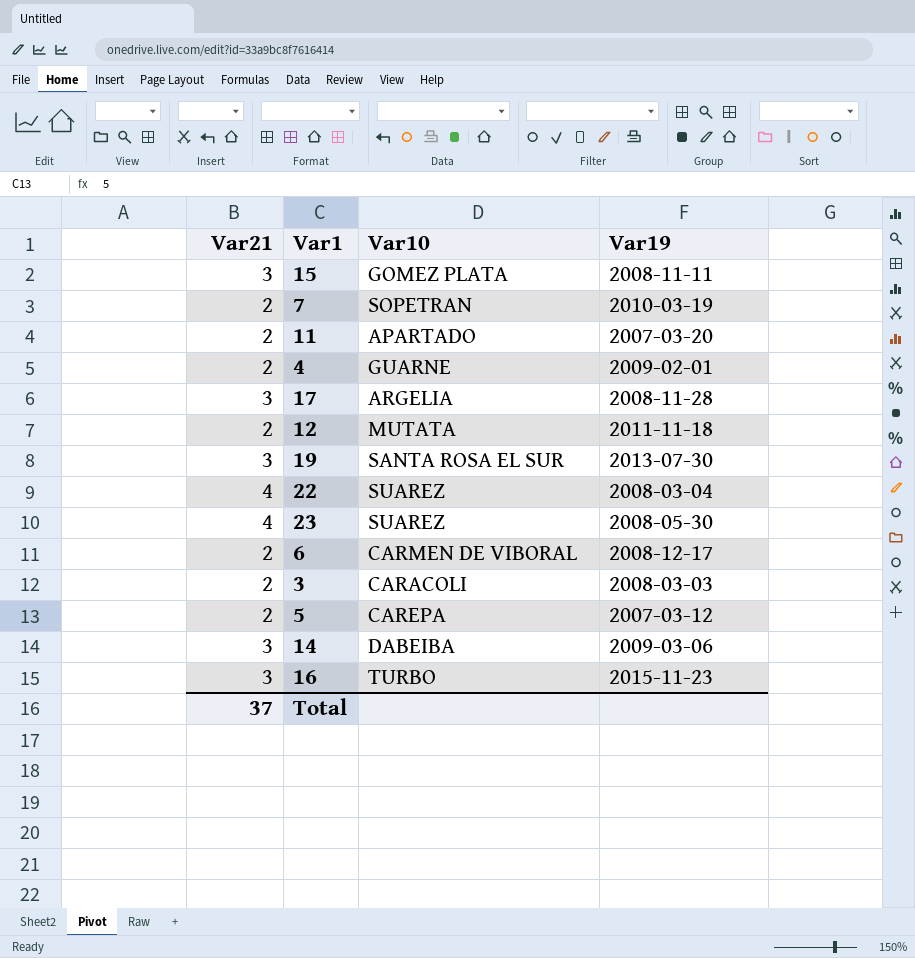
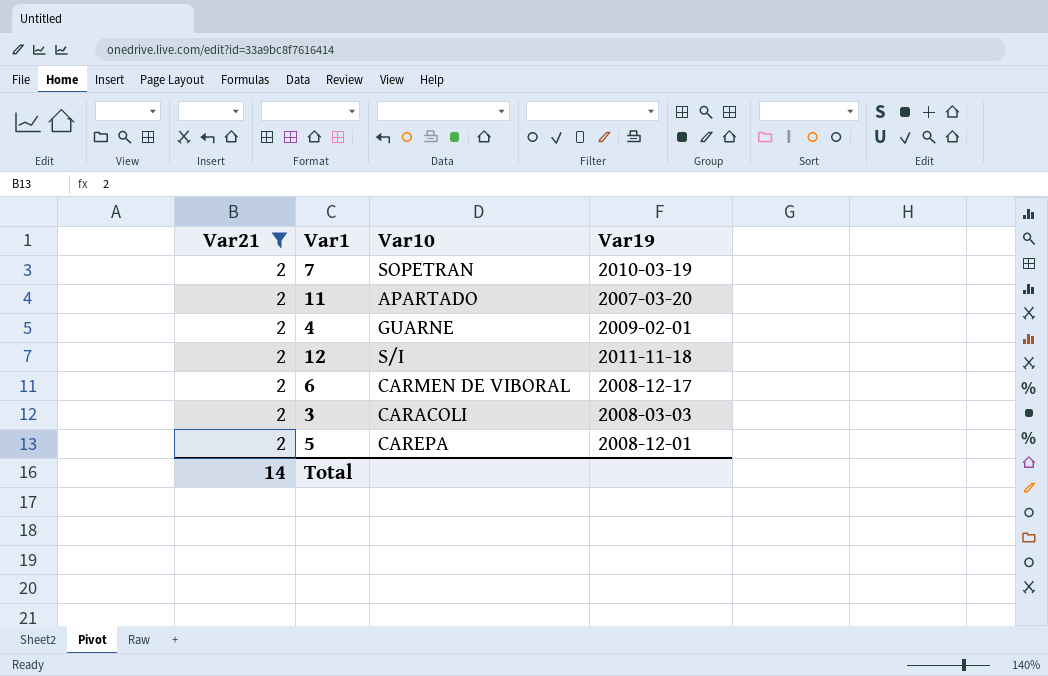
filter: none -> Var21 = 2
12 | Var10: MUTATA -> S/I
5 | Var19: 2007-03-12 -> 2008-12-01
Total | Var21: 37 -> 14

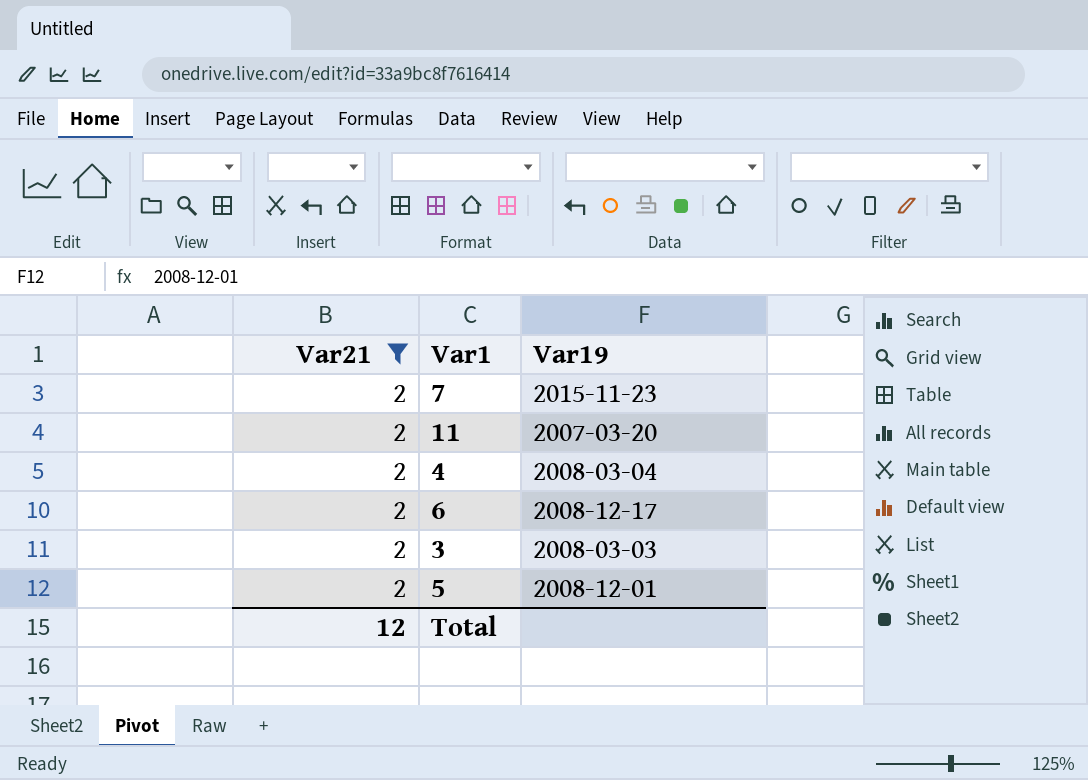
column Var10 | position: 3 -> none
row 12: 2 | S/I | 2011-11-18 -> none
7 | Var19: 2010-03-19 -> 2015-11-23
4 | Var19: 2009-02-01 -> 2008-03-04
Total | Var21: 14 -> 12

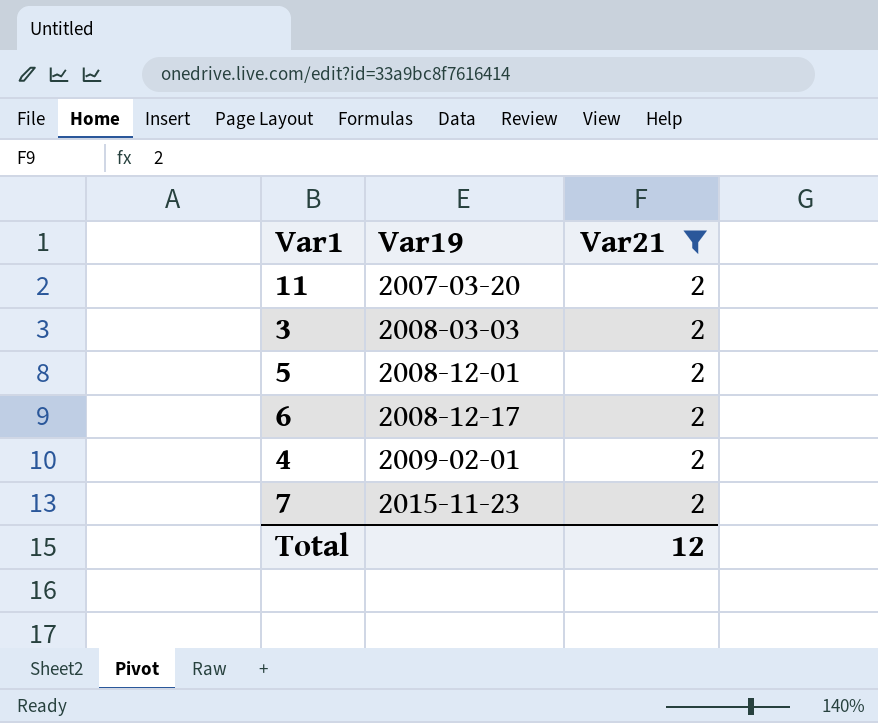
row order: none -> Var19 ascending
column Var21 | position: 1 -> 3
4 | Var19: 2008-03-04 -> 2009-02-01

